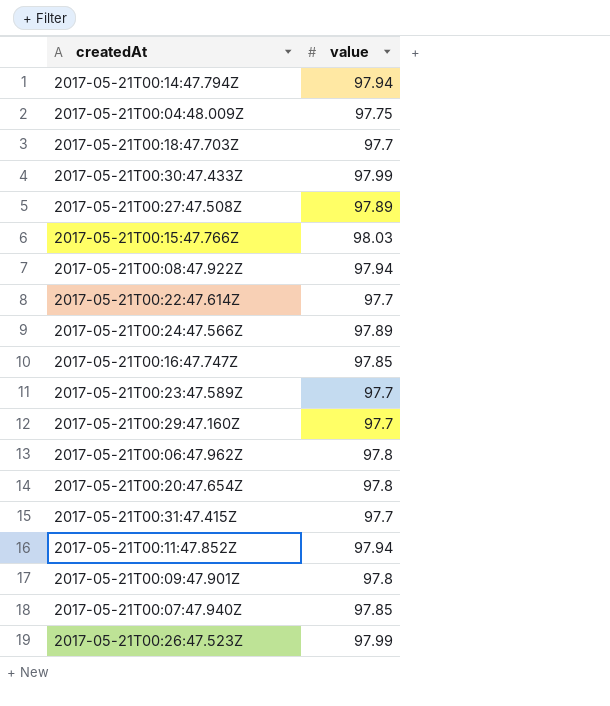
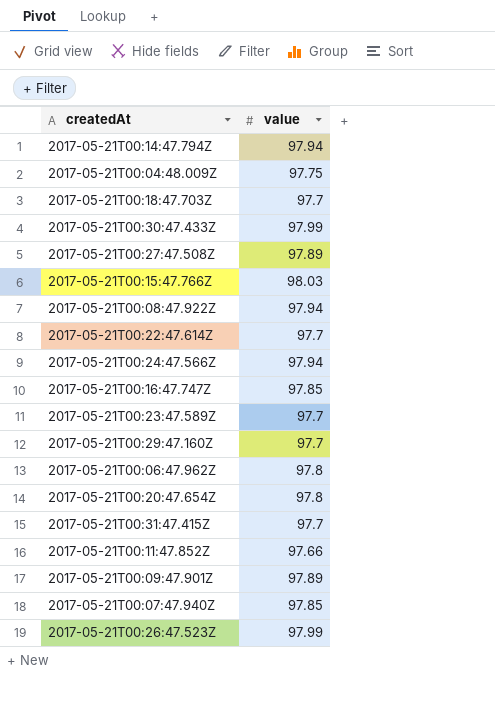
2017-05-21T00:24:47.566Z | value: 97.89 -> 97.94
2017-05-21T00:11:47.852Z | value: 97.94 -> 97.66
2017-05-21T00:09:47.901Z | value: 97.8 -> 97.89

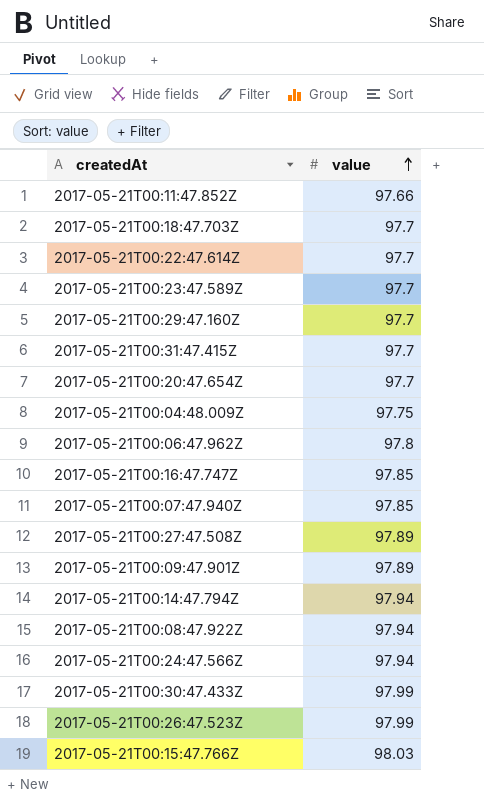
row order: none -> value ascending
2017-05-21T00:20:47.654Z | value: 97.8 -> 97.7

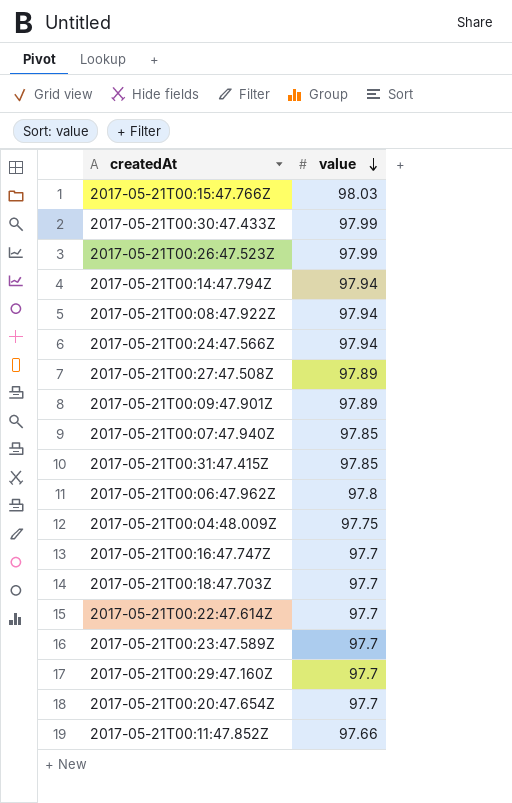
row order: value ascending -> value descending
2017-05-21T00:31:47.415Z | value: 97.7 -> 97.85
2017-05-21T00:16:47.747Z | value: 97.85 -> 97.7

